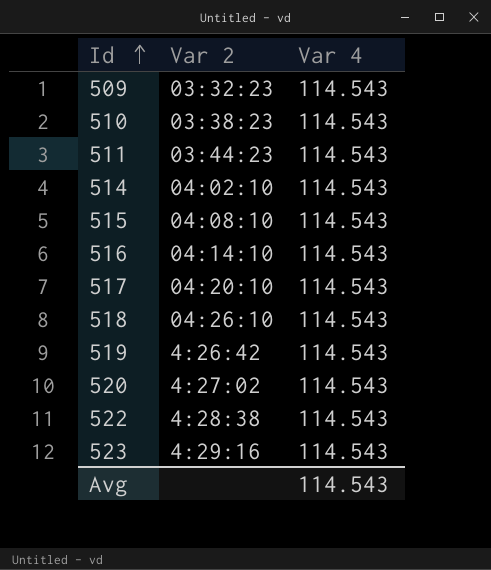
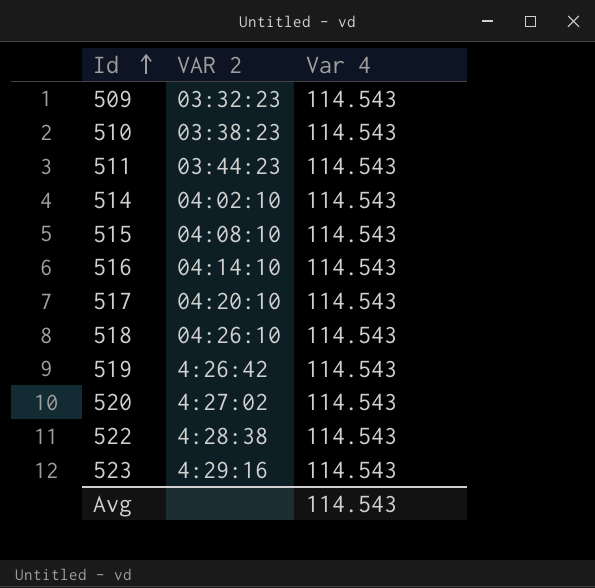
column name: Var 2 -> VAR 2

